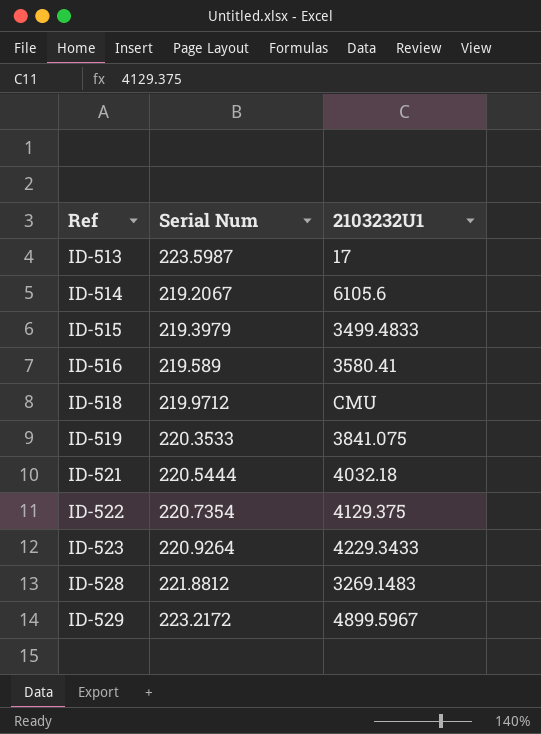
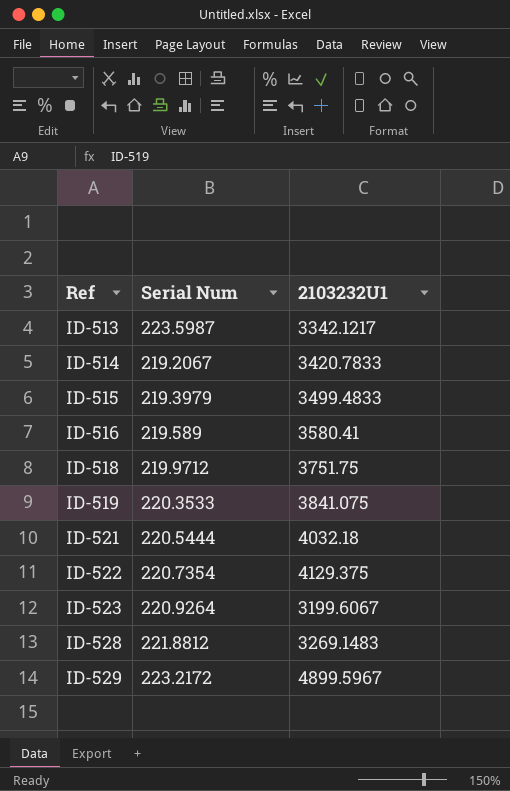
ID-513 | 2103232U1: 17 -> 3342.1217
ID-514 | 2103232U1: 6105.6 -> 3420.7833
ID-518 | 2103232U1: CMU -> 3751.75
ID-523 | 2103232U1: 4229.3433 -> 3199.6067

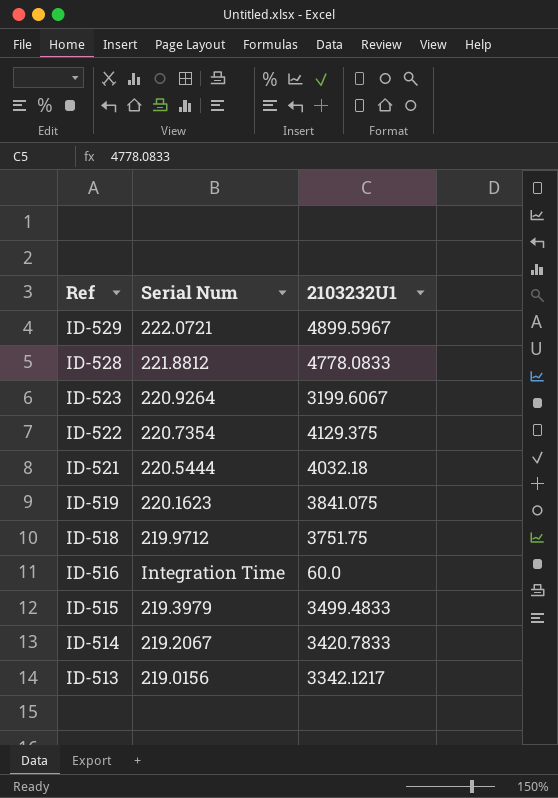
row order: Ref ascending -> Ref descending
ID-529 | Serial Num: 223.2172 -> 222.0721
ID-528 | 2103232U1: 3269.1483 -> 4778.0833
ID-519 | Serial Num: 220.3533 -> 220.1623
ID-516 | Serial Num: 219.589 -> Integration Time
ID-516 | 2103232U1: 3580.41 -> 60.0
ID-513 | Serial Num: 223.5987 -> 219.0156

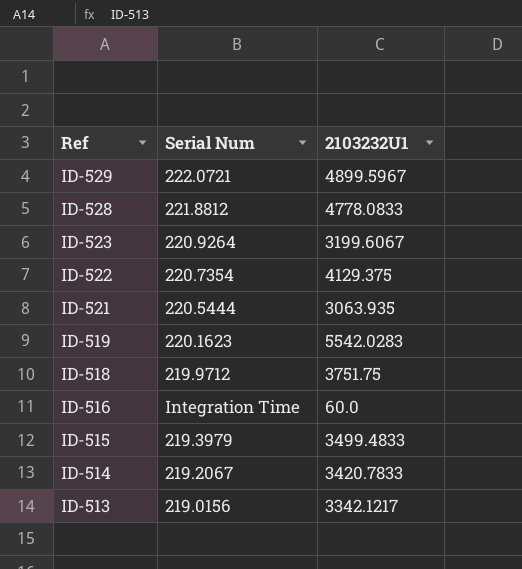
ID-521 | 2103232U1: 4032.18 -> 3063.935
ID-519 | 2103232U1: 3841.075 -> 5542.0283

